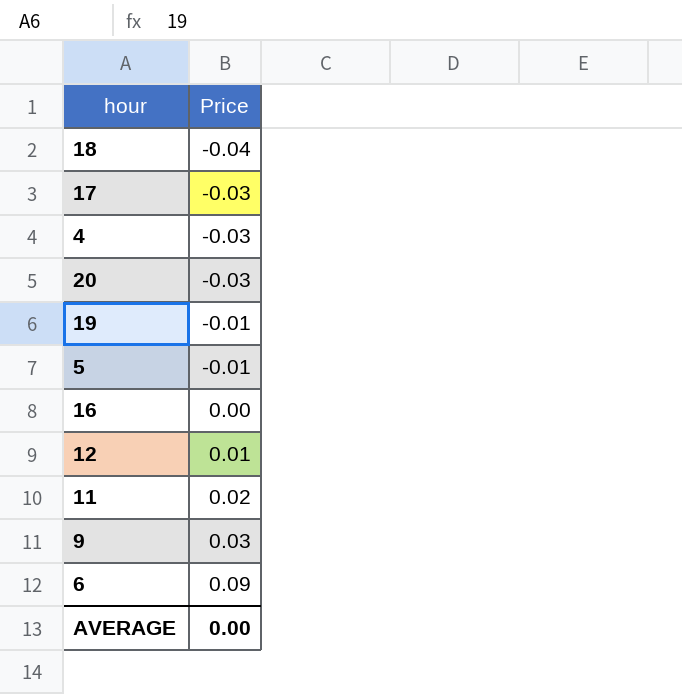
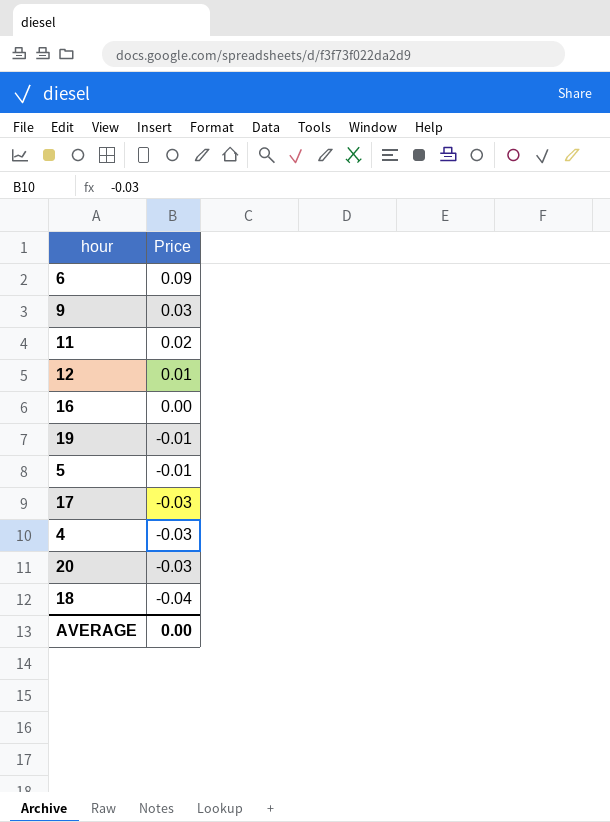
row order: Price ascending -> Price descending

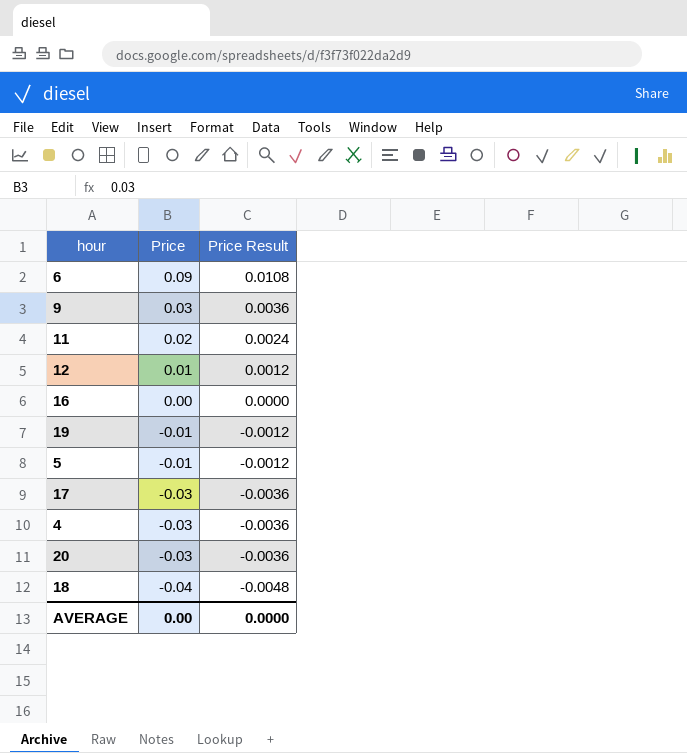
column Price Result | formula: none -> [Price] * 0.12

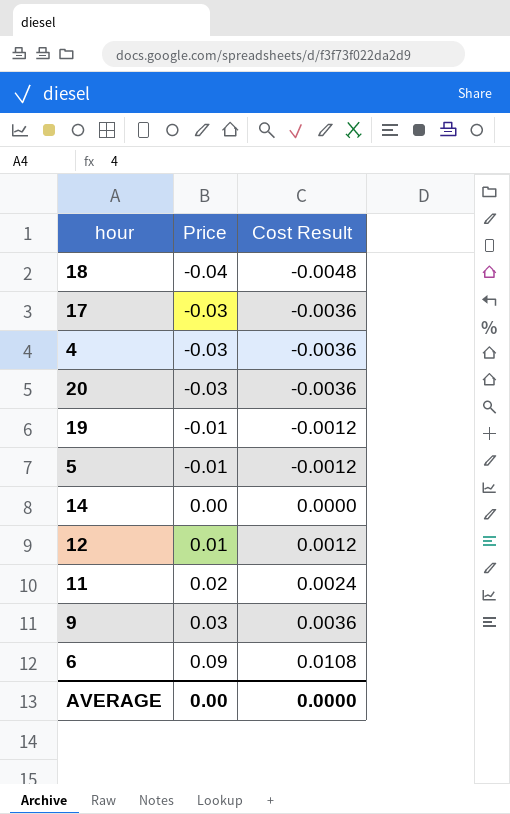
row order: Price descending -> Price ascending
column name: Price Result -> Cost Result
row 16: 0.00 | 0.0000 -> none
row 14: none -> 0.00 | 0.0000

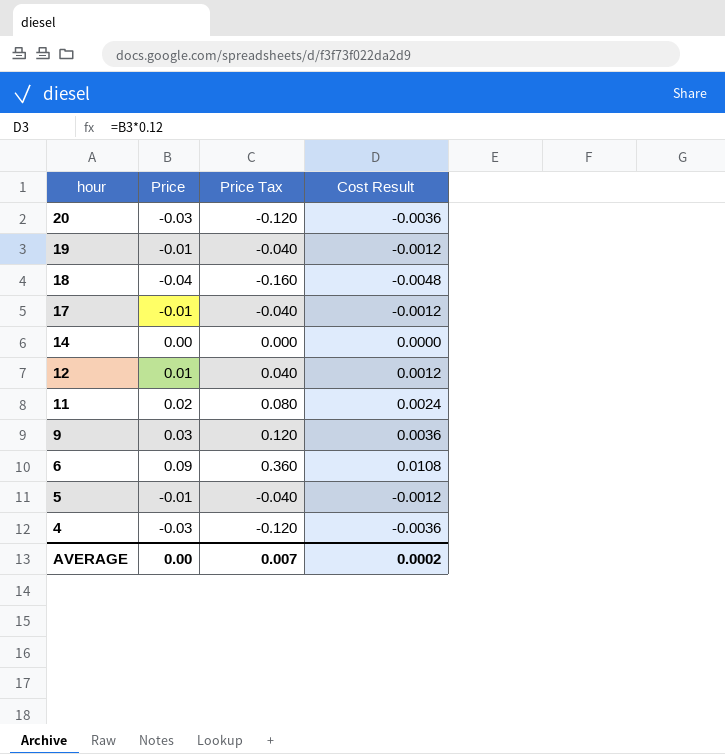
row order: Price ascending -> hour descending
column Price Tax | formula: none -> [Price] * 4
17 | Price: -0.03 -> -0.01
17 | Cost Result: -0.0036 -> -0.0012
AVERAGE | Cost Result: 0.0000 -> 0.0002

